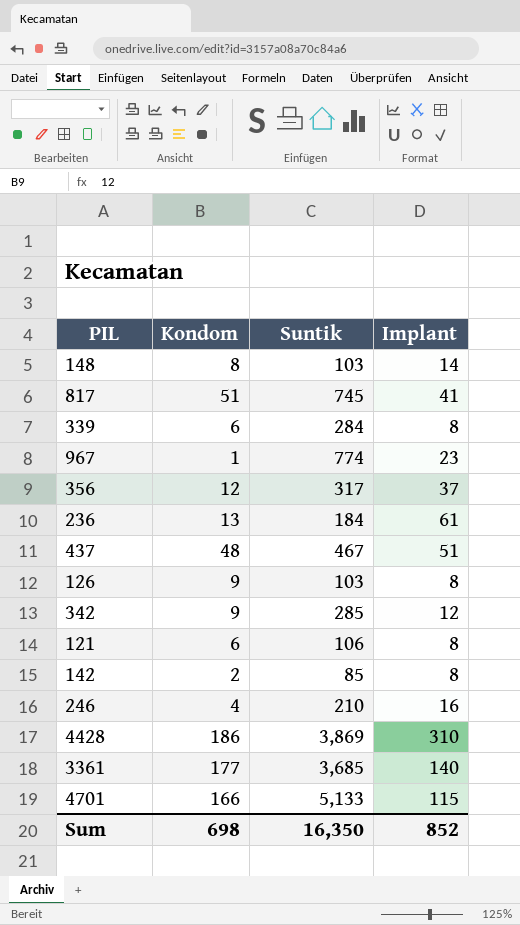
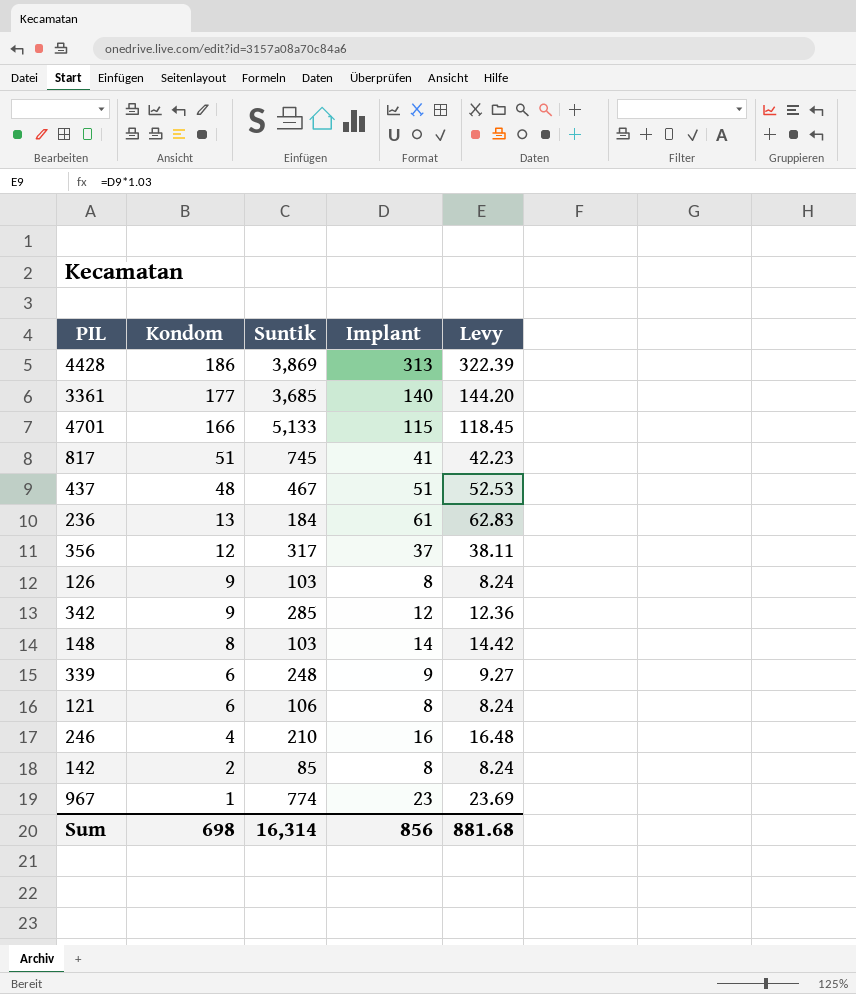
row order: none -> Kondom descending
column Levy | formula: none -> [Implant] * 1.03
4428 | Implant: 310 -> 313
339 | Suntik: 284 -> 248
339 | Implant: 8 -> 9
Sum | Suntik: 16,350 -> 16,314
Sum | Implant: 852 -> 856

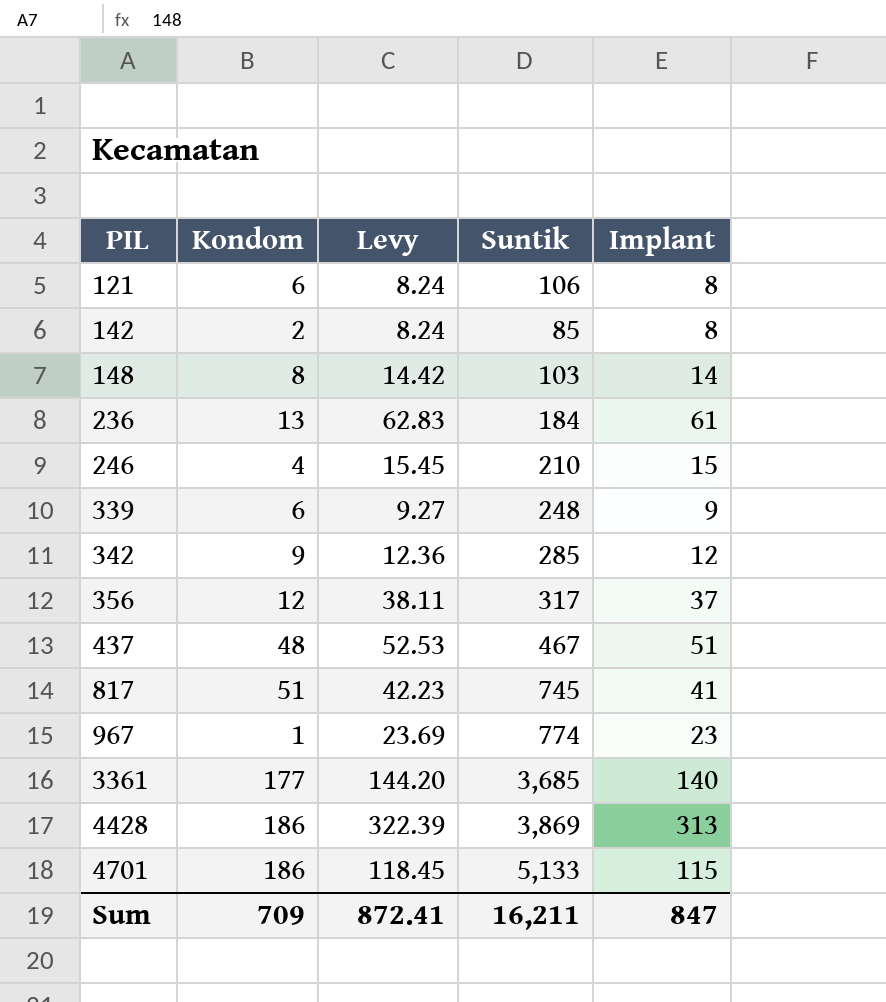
row order: Kondom descending -> PIL ascending
column Levy | position: 5 -> 3
row 126: 9 | 103 | 8 | 8.24 -> none
246 | Levy: 16.48 -> 15.45
246 | Implant: 16 -> 15
4701 | Kondom: 166 -> 186
Sum | Kondom: 698 -> 709
Sum | Levy: 881.68 -> 872.41
Sum | Suntik: 16,314 -> 16,211
Sum | Implant: 856 -> 847

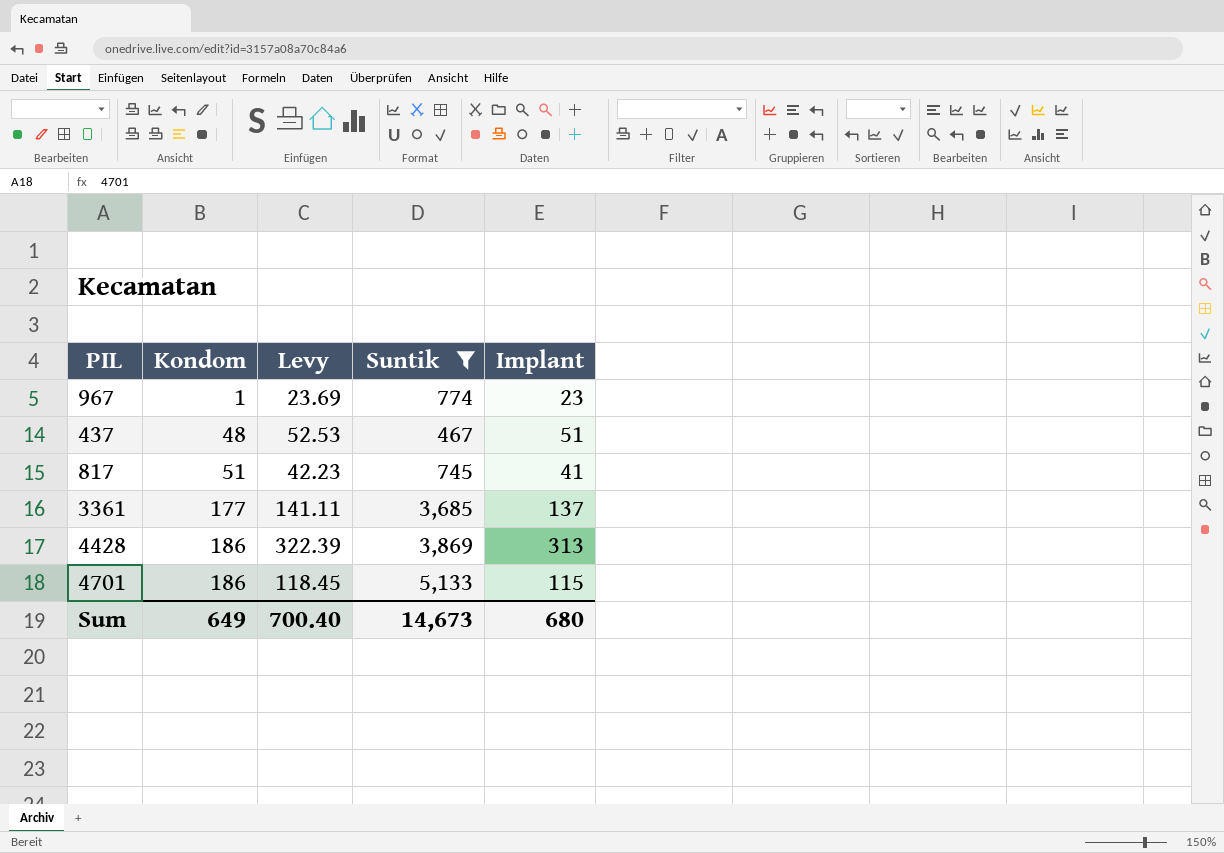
filter: none -> Suntik >= 467
row order: PIL ascending -> Kondom ascending
3361 | Levy: 144.20 -> 141.11
3361 | Implant: 140 -> 137
Sum | Kondom: 709 -> 649
Sum | Levy: 872.41 -> 700.40
Sum | Suntik: 16,211 -> 14,673
Sum | Implant: 847 -> 680

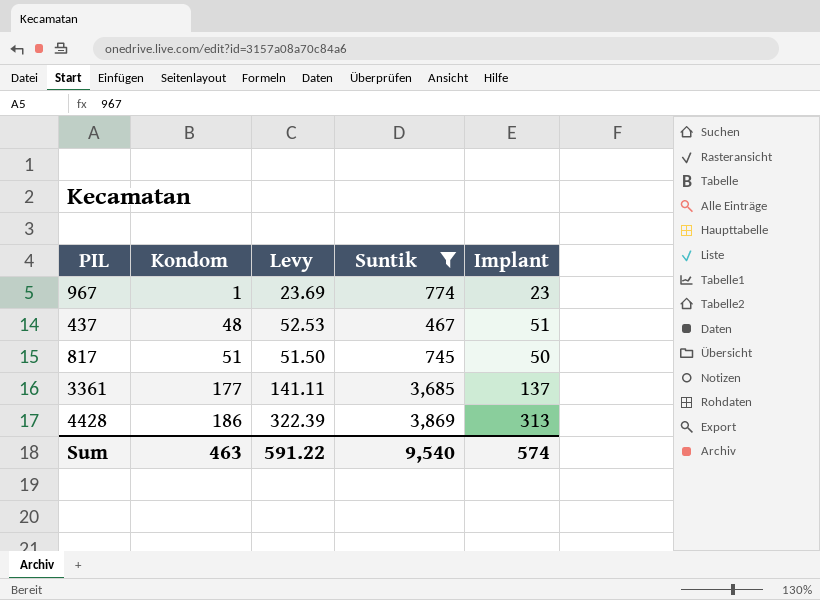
row 4701: 186 | 118.45 | 5,133 | 115 -> none
817 | Levy: 42.23 -> 51.50
817 | Implant: 41 -> 50
Sum | Kondom: 649 -> 463
Sum | Levy: 700.40 -> 591.22
Sum | Suntik: 14,673 -> 9,540
Sum | Implant: 680 -> 574

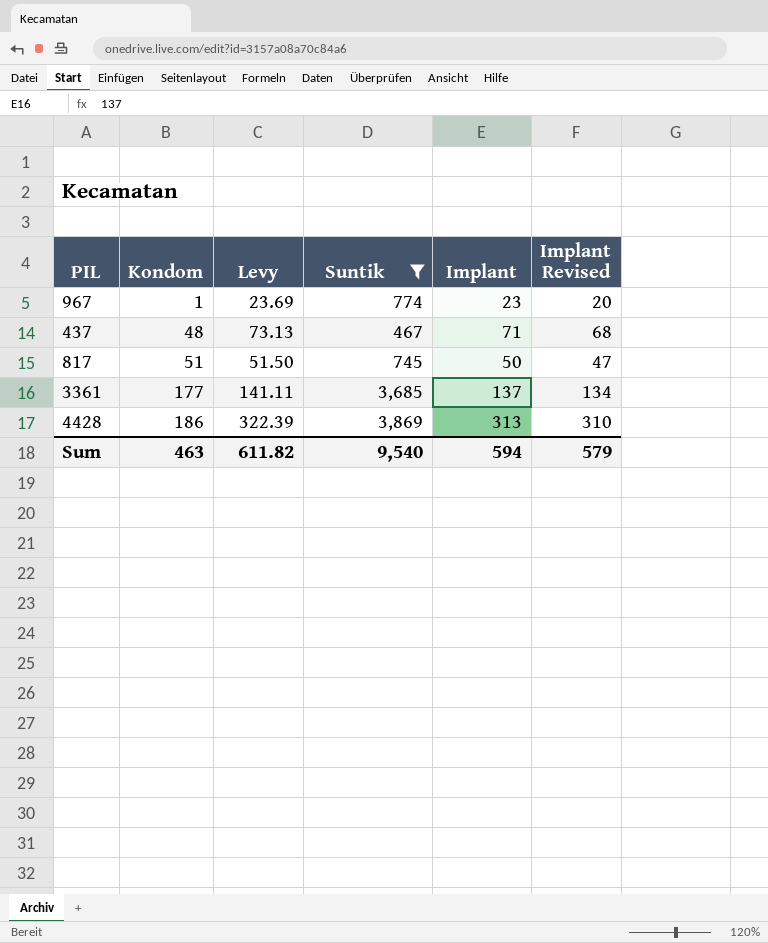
column Implant Revised | formula: none -> [Implant] - 3
437 | Levy: 52.53 -> 73.13
437 | Implant: 51 -> 71
Sum | Levy: 591.22 -> 611.82
Sum | Implant: 574 -> 594

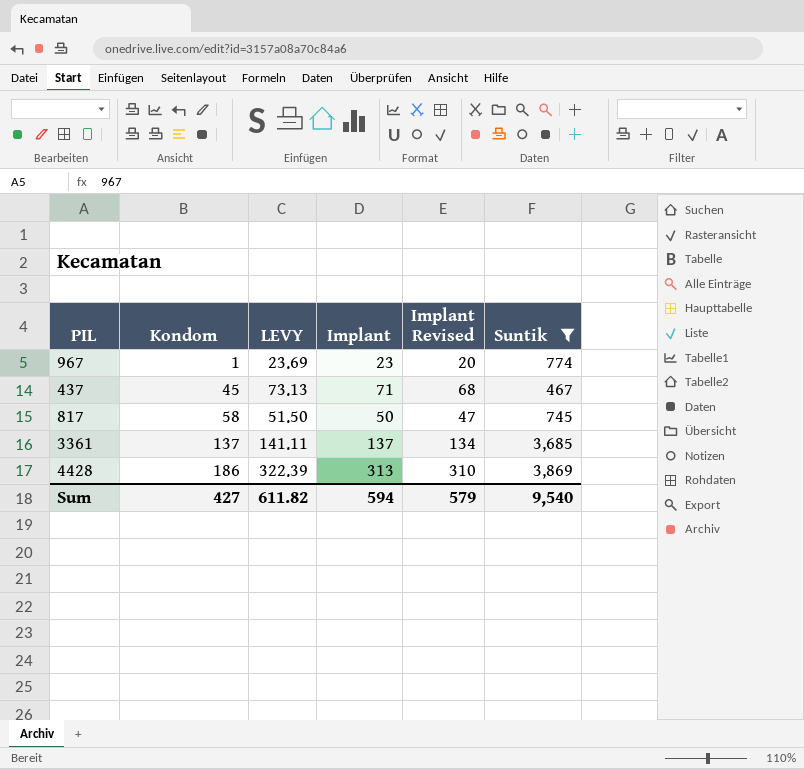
column name: Levy -> LEVY
column Suntik | position: 4 -> 6
437 | Kondom: 48 -> 45
817 | Kondom: 51 -> 58
3361 | Kondom: 177 -> 137
Sum | Kondom: 463 -> 427

